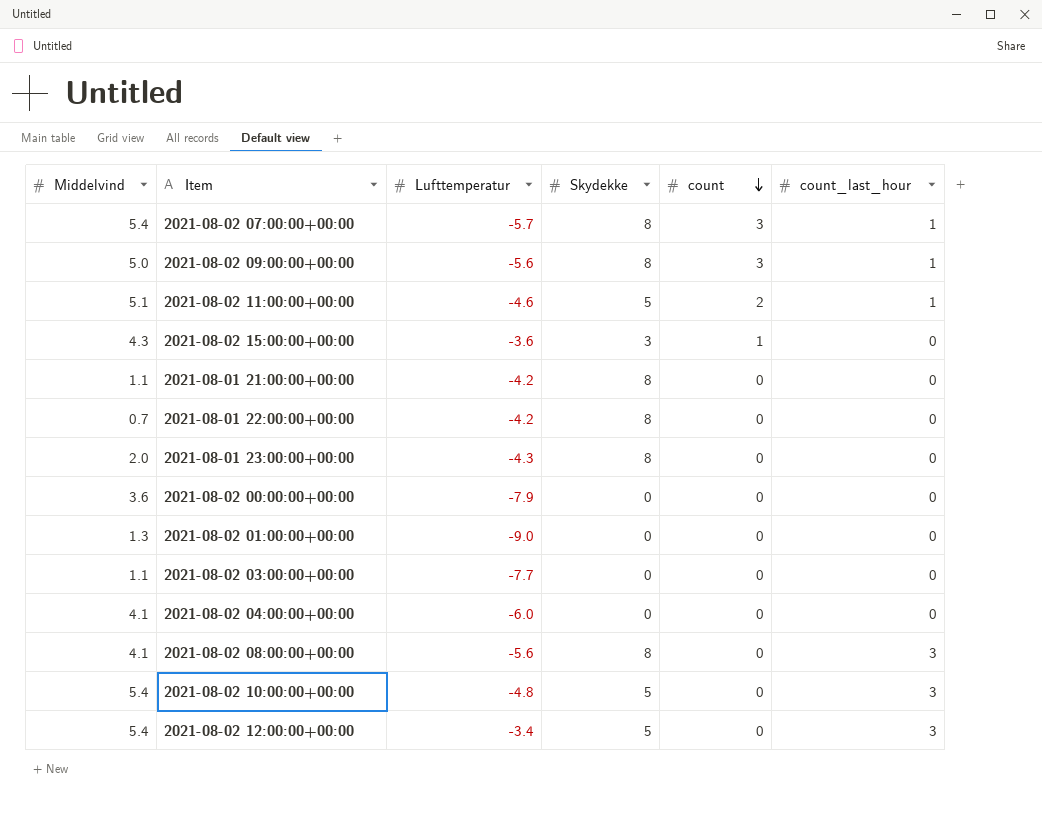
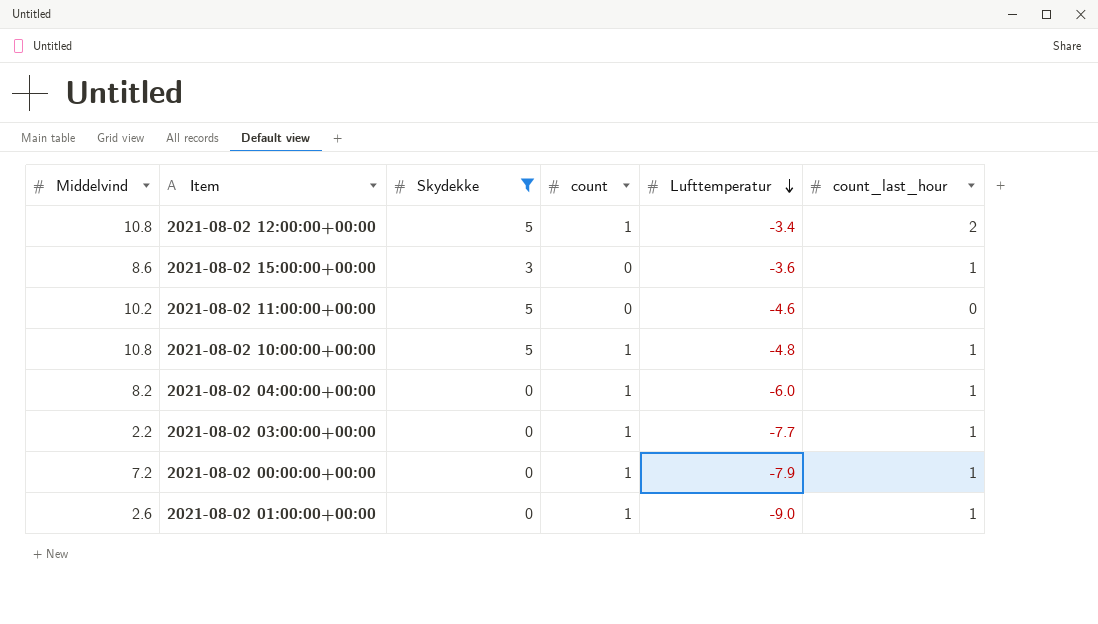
filter: none -> Skydekke != 8
row order: count descending -> Lufttemperatur descending
column Lufttemperatur | position: 3 -> 5
2021-08-02 12:00:00+00:00 | Middelvind: 5.4 -> 10.8
2021-08-02 12:00:00+00:00 | count: 0 -> 1
2021-08-02 12:00:00+00:00 | count_last_hour: 3 -> 2
2021-08-02 15:00:00+00:00 | Middelvind: 4.3 -> 8.6
2021-08-02 15:00:00+00:00 | count: 1 -> 0
2021-08-02 15:00:00+00:00 | count_last_hour: 0 -> 1
2021-08-02 11:00:00+00:00 | Middelvind: 5.1 -> 10.2
2021-08-02 11:00:00+00:00 | count: 2 -> 0
2021-08-02 11:00:00+00:00 | count_last_hour: 1 -> 0
2021-08-02 10:00:00+00:00 | Middelvind: 5.4 -> 10.8
2021-08-02 10:00:00+00:00 | count: 0 -> 1
2021-08-02 10:00:00+00:00 | count_last_hour: 3 -> 1
2021-08-02 04:00:00+00:00 | Middelvind: 4.1 -> 8.2
2021-08-02 04:00:00+00:00 | count: 0 -> 1
2021-08-02 04:00:00+00:00 | count_last_hour: 0 -> 1
2021-08-02 03:00:00+00:00 | Middelvind: 1.1 -> 2.2
2021-08-02 03:00:00+00:00 | count: 0 -> 1
2021-08-02 03:00:00+00:00 | count_last_hour: 0 -> 1
2021-08-02 00:00:00+00:00 | Middelvind: 3.6 -> 7.2
2021-08-02 00:00:00+00:00 | count: 0 -> 1
2021-08-02 00:00:00+00:00 | count_last_hour: 0 -> 1
2021-08-02 01:00:00+00:00 | Middelvind: 1.3 -> 2.6
2021-08-02 01:00:00+00:00 | count: 0 -> 1
2021-08-02 01:00:00+00:00 | count_last_hour: 0 -> 1

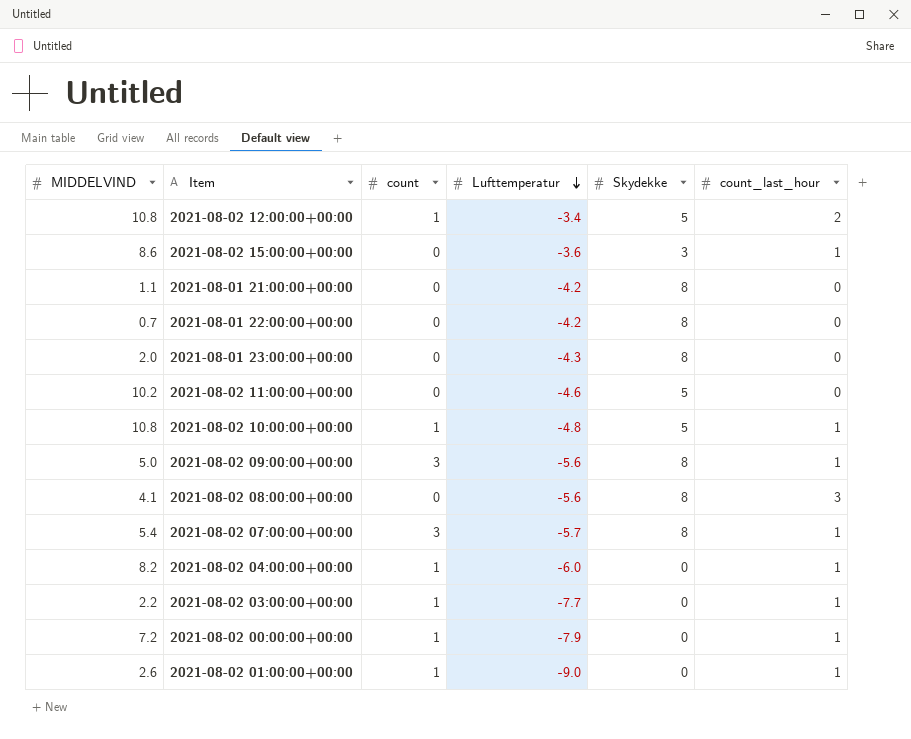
filter: Skydekke != 8 -> none
column name: Middelvind -> MIDDELVIND
column Skydekke | position: 3 -> 5

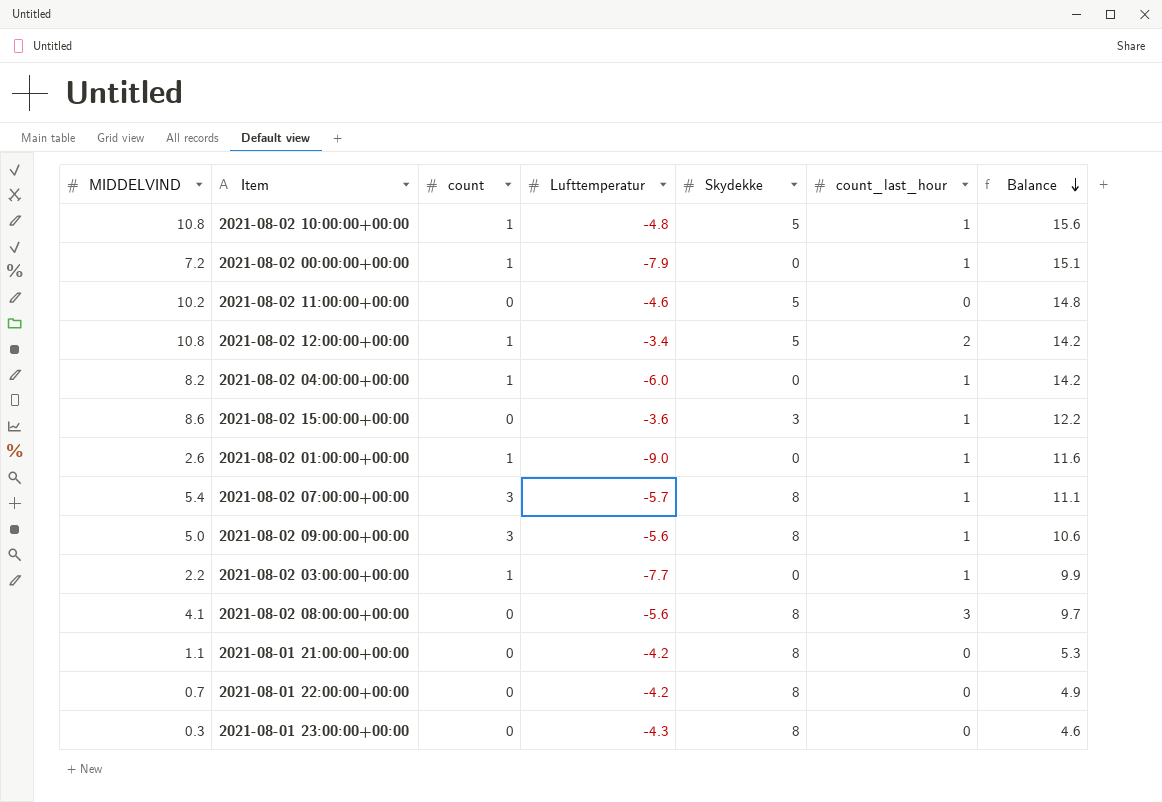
row order: Lufttemperatur descending -> Balance descending
column Balance | formula: none -> [MIDDELVIND] - [Lufttemperatur]
2021-08-01 23:00:00+00:00 | MIDDELVIND: 2.0 -> 0.3

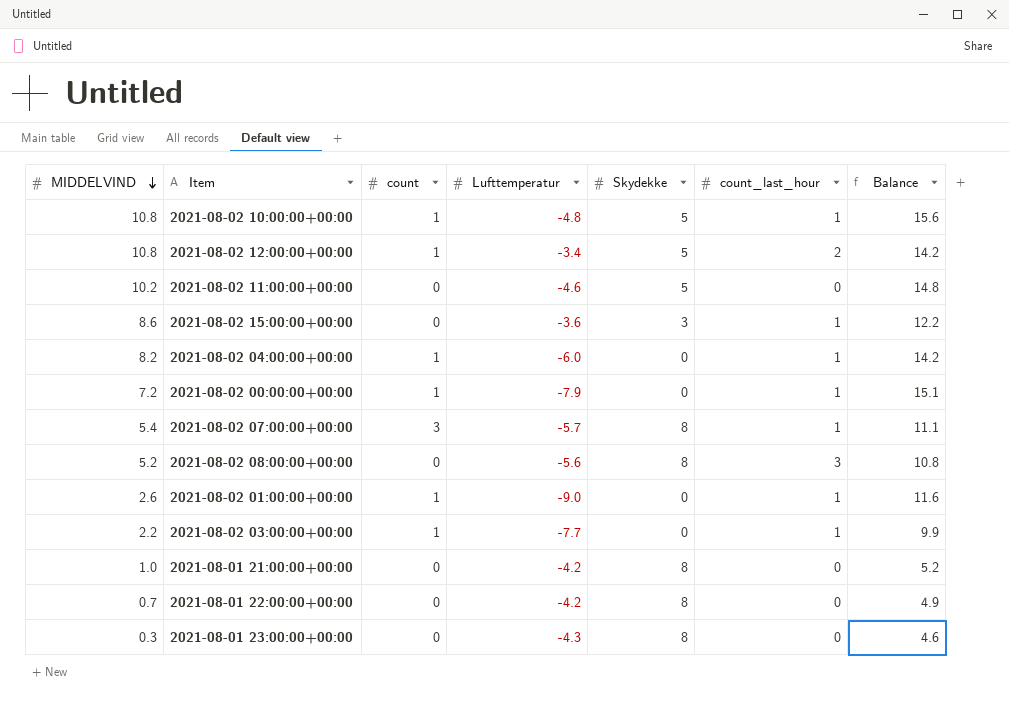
row order: Balance descending -> MIDDELVIND descending
row 2021-08-02 09:00:00+00:00: 5.0 | 3 | -5.6 | 8 | 1 | 10.6 -> none
2021-08-02 08:00:00+00:00 | MIDDELVIND: 4.1 -> 5.2
2021-08-02 08:00:00+00:00 | Balance: 9.7 -> 10.8
2021-08-01 21:00:00+00:00 | MIDDELVIND: 1.1 -> 1.0
2021-08-01 21:00:00+00:00 | Balance: 5.3 -> 5.2

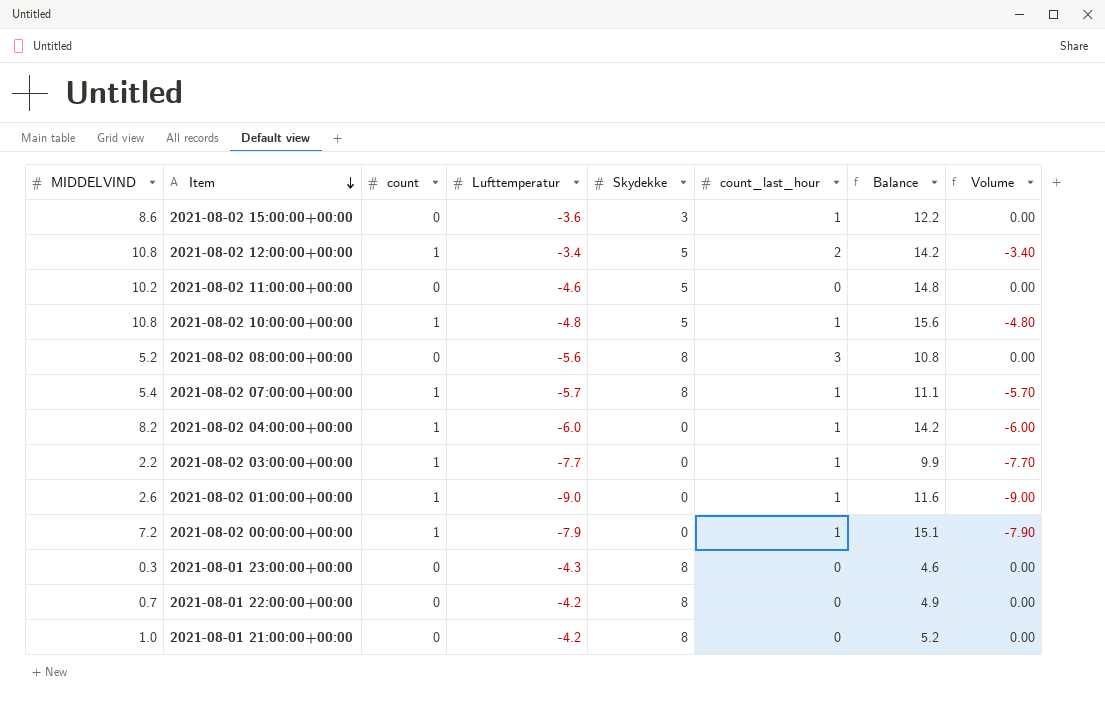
row order: MIDDELVIND descending -> Item descending
column Volume | formula: none -> [count] * [Lufttemperatur]
2021-08-02 07:00:00+00:00 | count: 3 -> 1

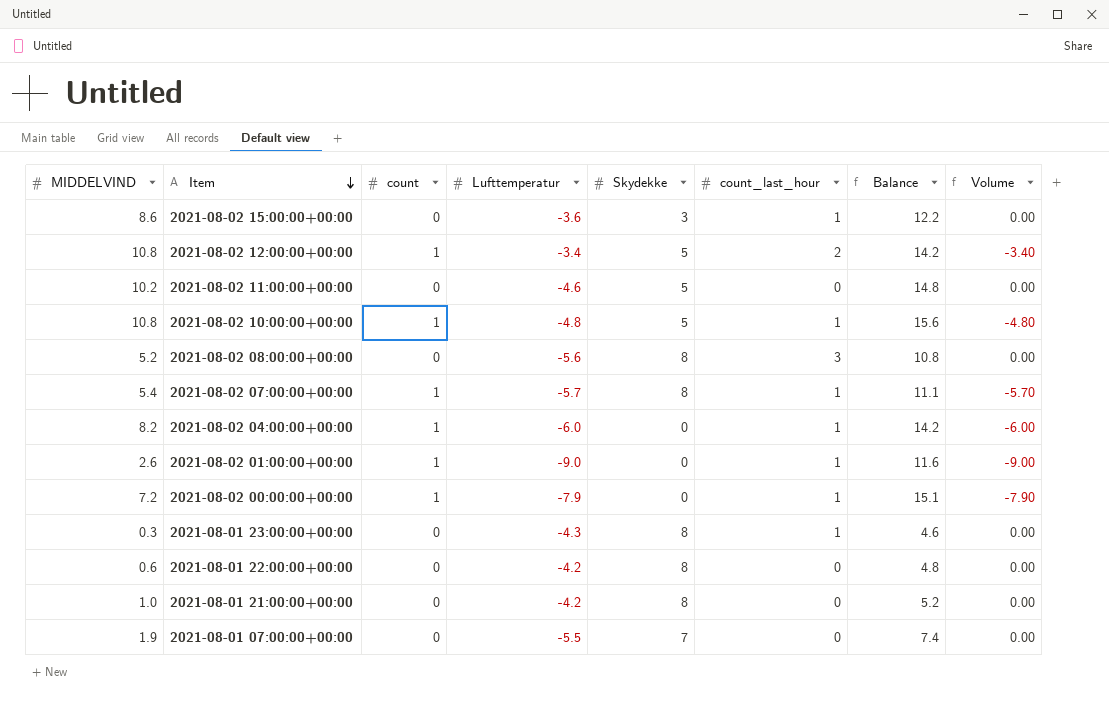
row 2021-08-02 03:00:00+00:00: 2.2 | 1 | -7.7 | 0 | 1 | 9.9 | -7.70 -> none
2021-08-01 23:00:00+00:00 | count_last_hour: 0 -> 1
2021-08-01 22:00:00+00:00 | MIDDELVIND: 0.7 -> 0.6
2021-08-01 22:00:00+00:00 | Balance: 4.9 -> 4.8
row 2021-08-01 07:00:00+00:00: none -> 1.9 | 0 | -5.5 | 7 | 0 | 7.4 | 0.00

